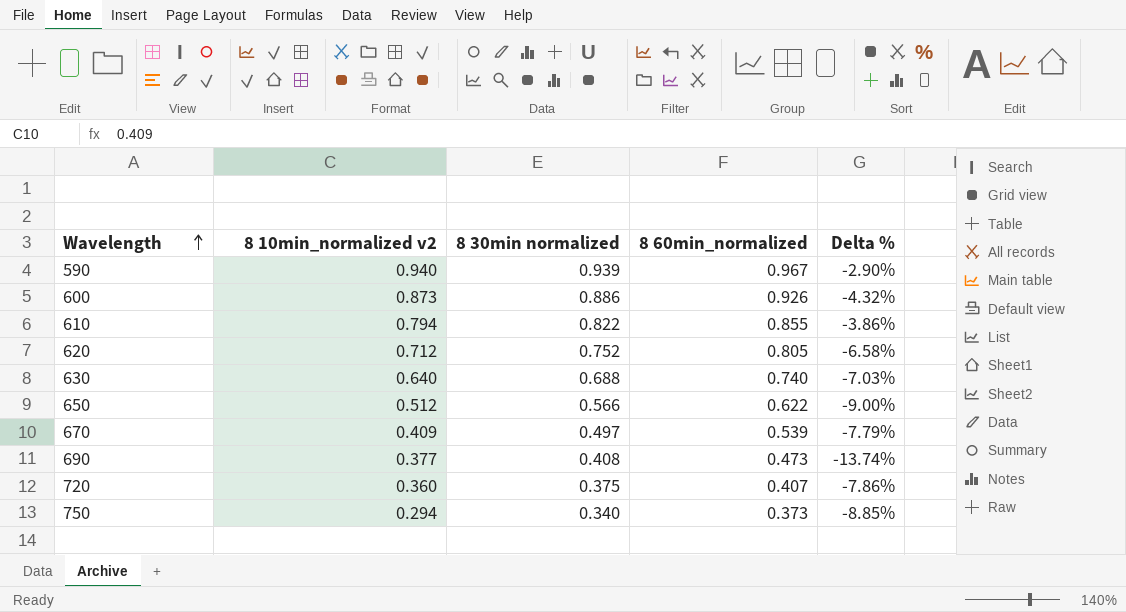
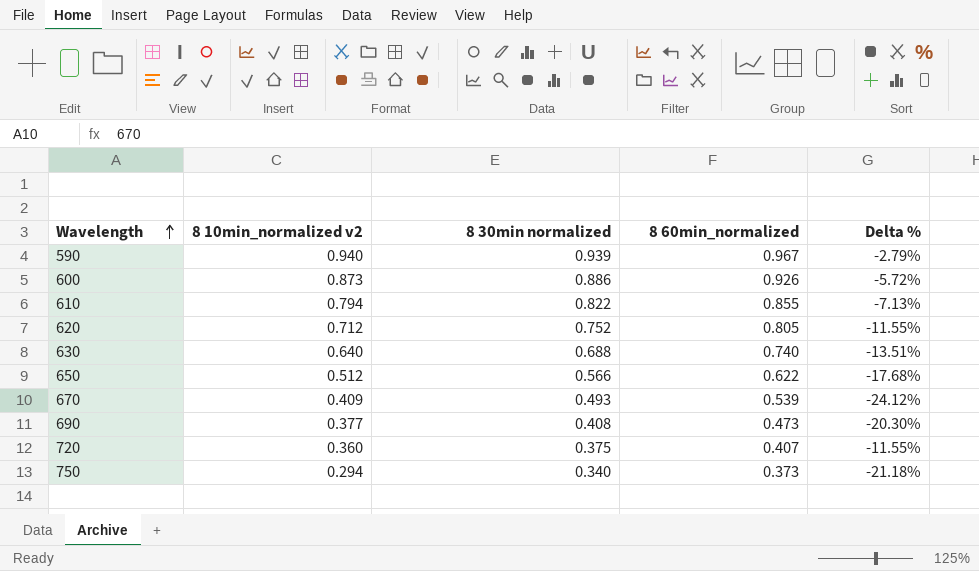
column Delta % | formula: ([8 30min normalized] - [8 60min_normalized]) / [8 60min_normalized] -> ([8 10min_normalized v2] - [8 60min_normalized]) / [8 60min_normalized]
670 | 8 30min normalized: 0.497 -> 0.493

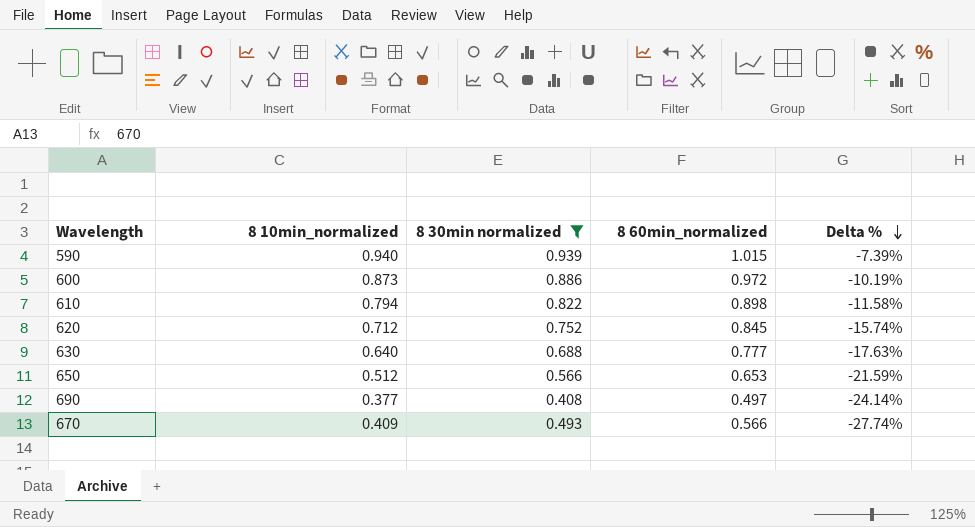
filter: none -> 8 30min normalized >= 0.408
row order: Wavelength ascending -> Delta % descending
column name: 8 10min_normalized v2 -> 8 10min_normalized
590 | 8 60min_normalized: 0.967 -> 1.015
590 | Delta %: -2.79% -> -7.39%
600 | 8 60min_normalized: 0.926 -> 0.972
600 | Delta %: -5.72% -> -10.19%
610 | 8 60min_normalized: 0.855 -> 0.898
610 | Delta %: -7.13% -> -11.58%
620 | 8 60min_normalized: 0.805 -> 0.845
620 | Delta %: -11.55% -> -15.74%
630 | 8 60min_normalized: 0.740 -> 0.777
630 | Delta %: -13.51% -> -17.63%
650 | 8 60min_normalized: 0.622 -> 0.653
650 | Delta %: -17.68% -> -21.59%
690 | 8 60min_normalized: 0.473 -> 0.497
690 | Delta %: -20.30% -> -24.14%
670 | 8 60min_normalized: 0.539 -> 0.566
670 | Delta %: -24.12% -> -27.74%

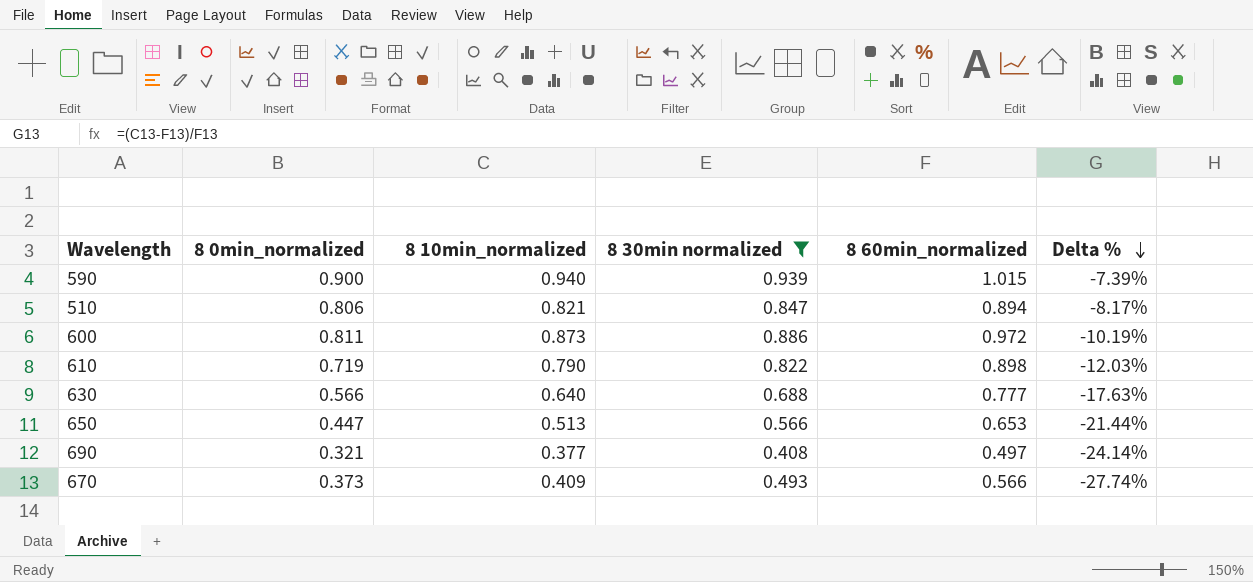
column 8 0min_normalized | position: none -> 2
row 620: 0.712 | 0.752 | 0.845 | -15.74% -> none
row 510: none -> 0.806 | 0.821 | 0.847 | 0.894 | -8.17%
610 | 8 10min_normalized: 0.794 -> 0.790
610 | Delta %: -11.58% -> -12.03%
650 | 8 10min_normalized: 0.512 -> 0.513
650 | Delta %: -21.59% -> -21.44%

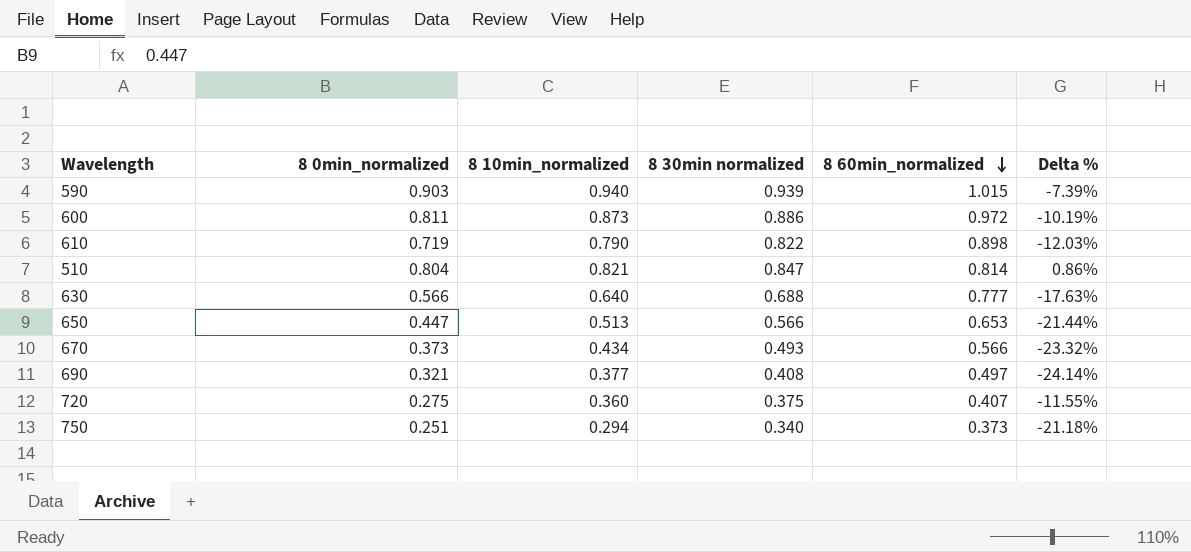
filter: 8 30min normalized >= 0.408 -> none
row order: Delta % descending -> 8 60min_normalized descending
590 | 8 0min_normalized: 0.900 -> 0.903
510 | 8 0min_normalized: 0.806 -> 0.804
510 | 8 60min_normalized: 0.894 -> 0.814
510 | Delta %: -8.17% -> 0.86%
670 | 8 10min_normalized: 0.409 -> 0.434
670 | Delta %: -27.74% -> -23.32%

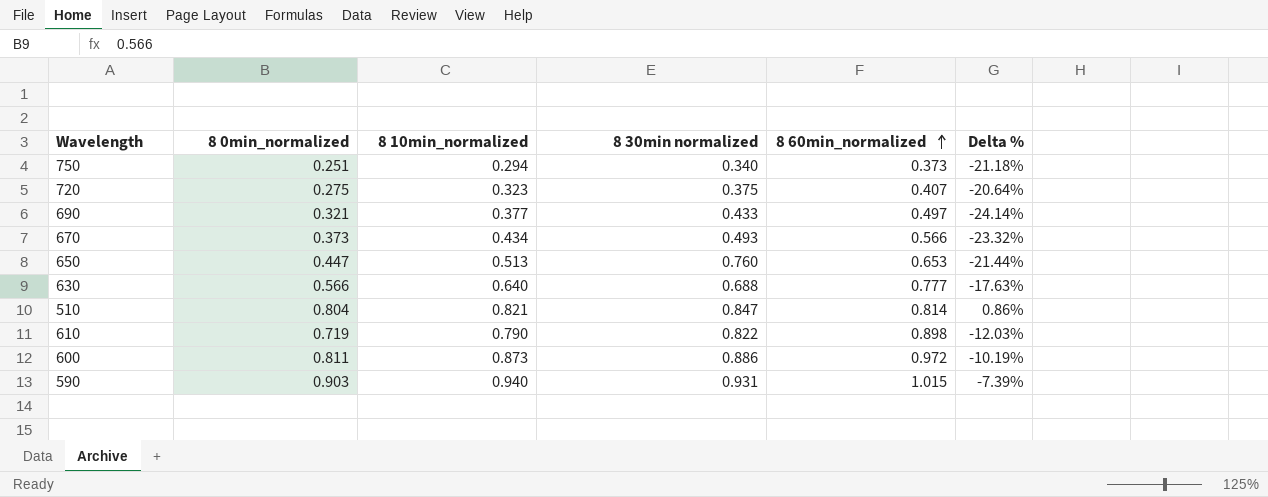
row order: 8 60min_normalized descending -> 8 60min_normalized ascending
720 | 8 10min_normalized: 0.360 -> 0.323
720 | Delta %: -11.55% -> -20.64%
690 | 8 30min normalized: 0.408 -> 0.433
650 | 8 30min normalized: 0.566 -> 0.760
590 | 8 30min normalized: 0.939 -> 0.931

